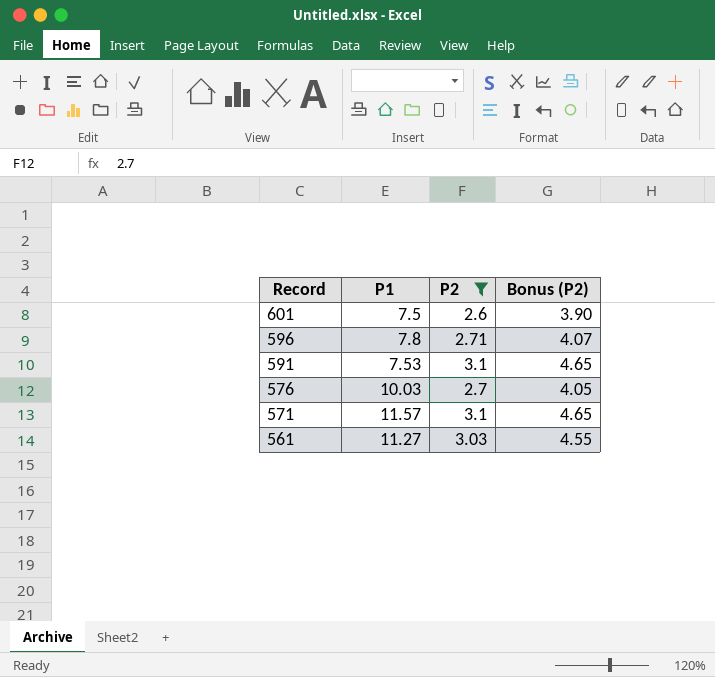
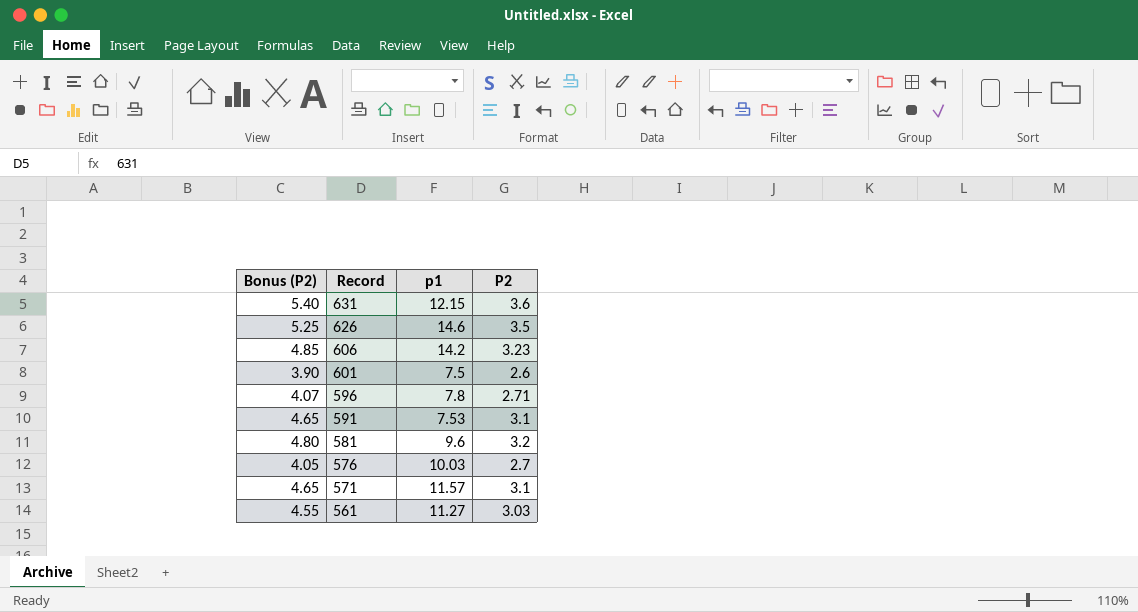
filter: P2 <= 3.1 -> none
column Bonus (P2) | position: 4 -> 1
column name: P1 -> p1

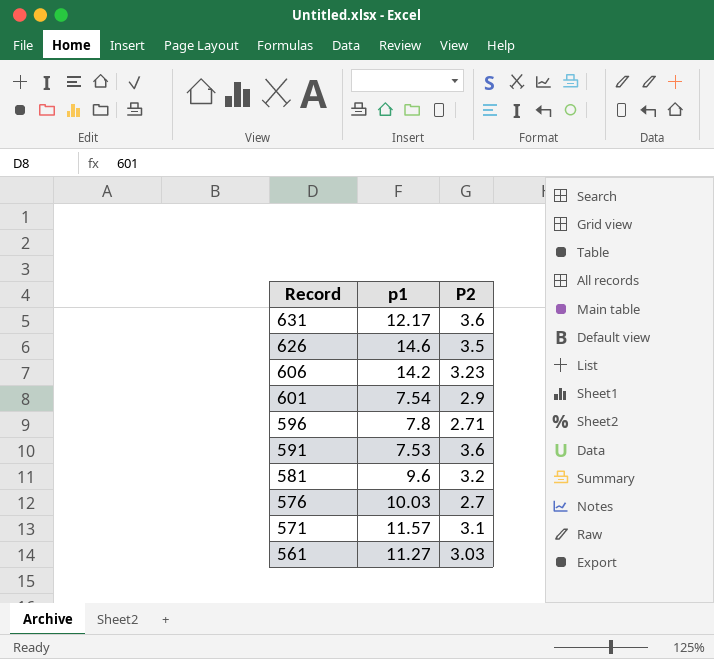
column Bonus (P2) | formula: [P2] * 1.5 -> none
631 | p1: 12.15 -> 12.17
601 | p1: 7.5 -> 7.54
601 | P2: 2.6 -> 2.9
591 | P2: 3.1 -> 3.6

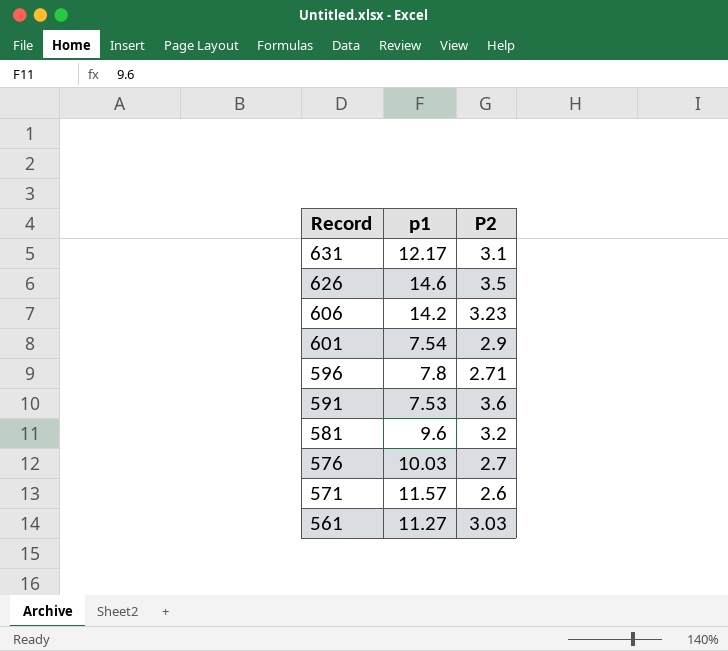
631 | P2: 3.6 -> 3.1
571 | P2: 3.1 -> 2.6

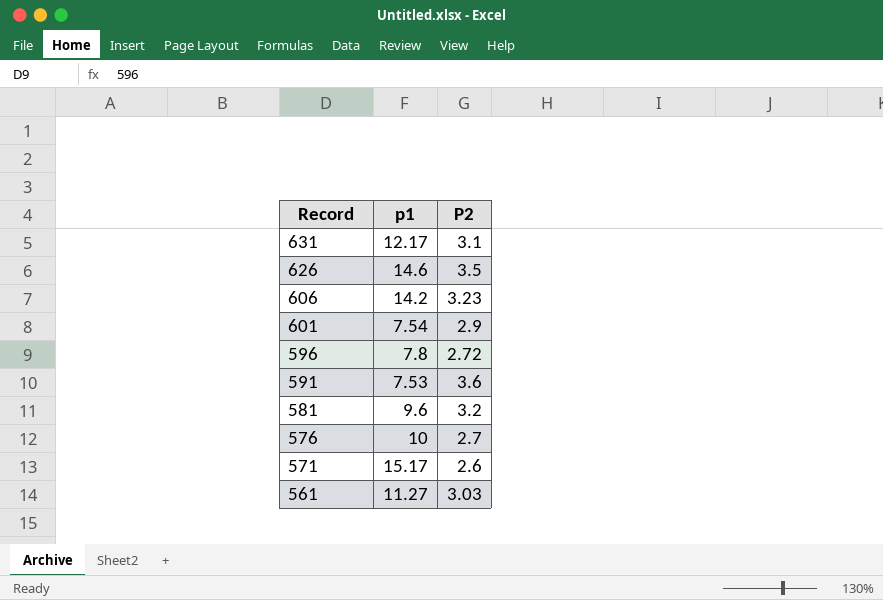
596 | P2: 2.71 -> 2.72
576 | p1: 10.03 -> 10
571 | p1: 11.57 -> 15.17

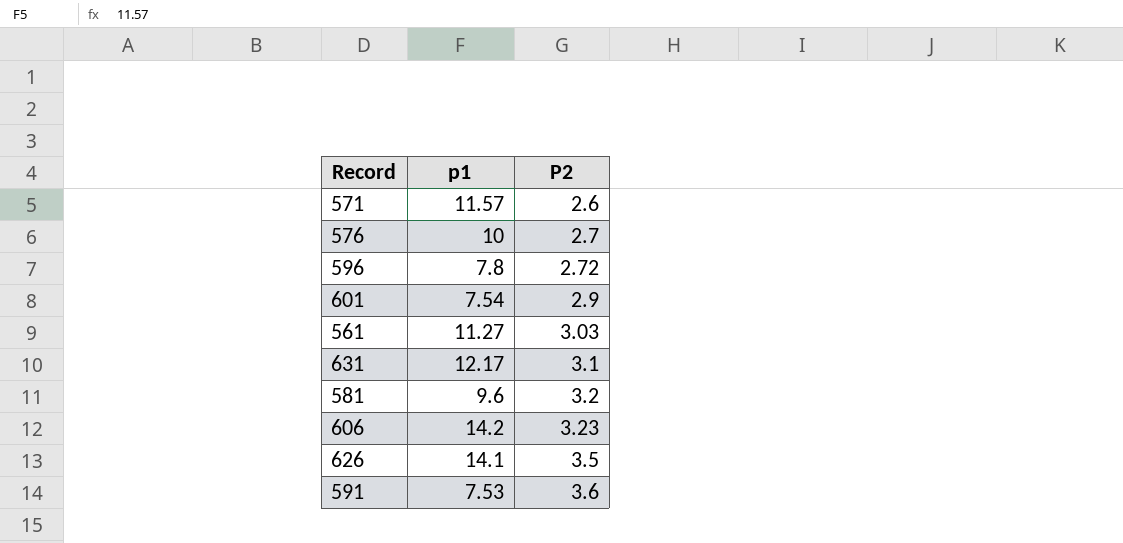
row order: Record descending -> P2 ascending
571 | p1: 15.17 -> 11.57
626 | p1: 14.6 -> 14.1

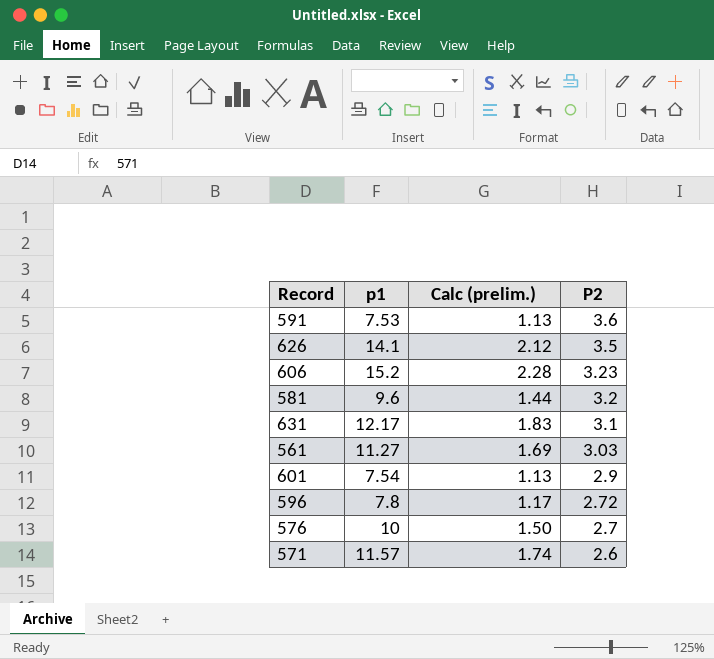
row order: P2 ascending -> P2 descending
column Calc (prelim.) | formula: none -> [p1] * 0.15
606 | p1: 14.2 -> 15.2

